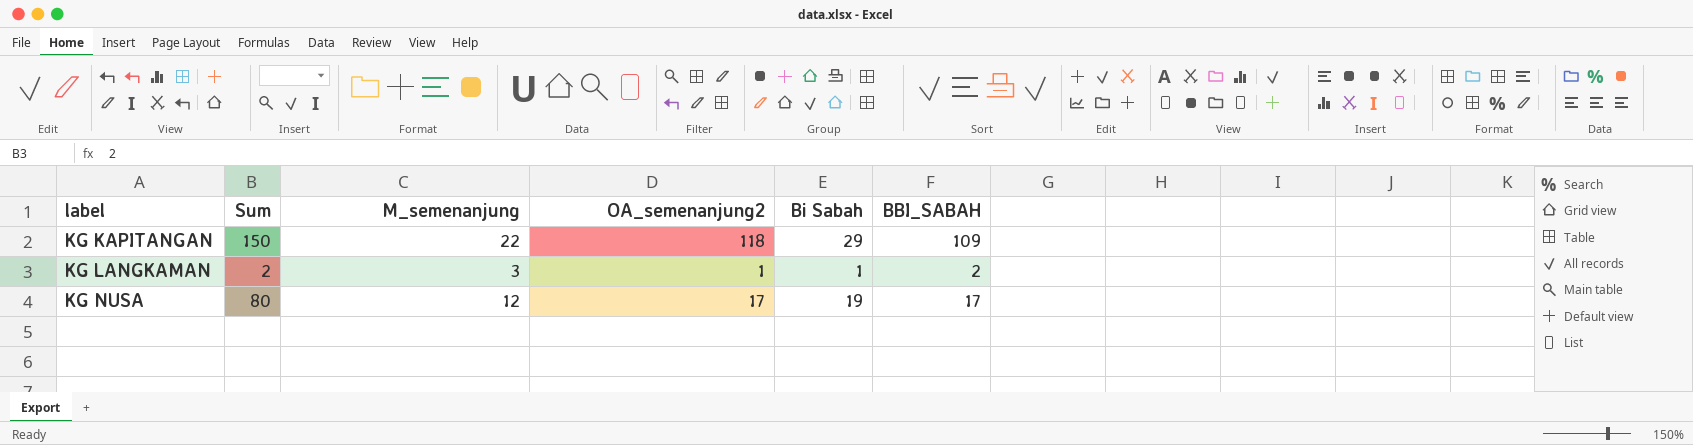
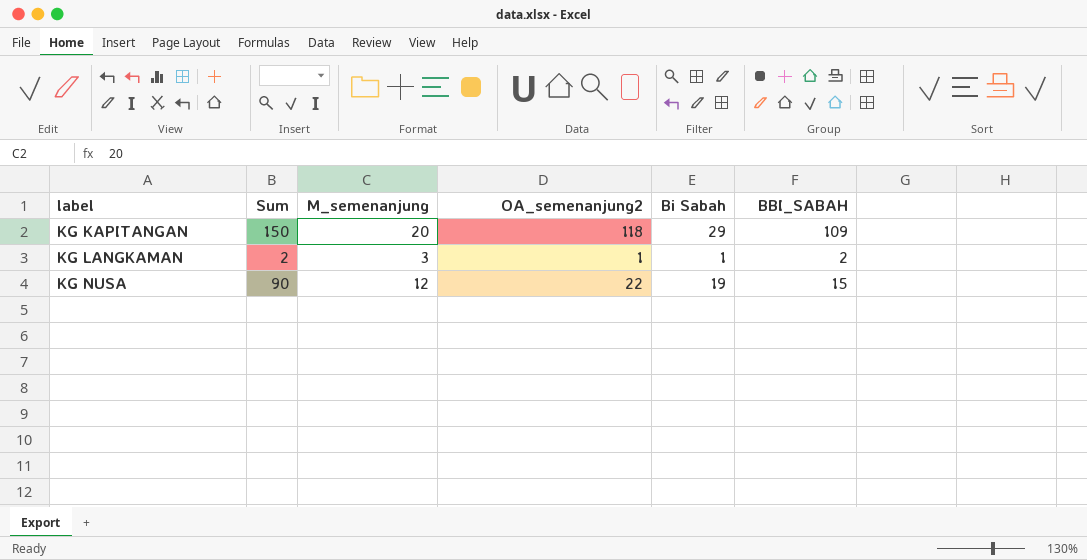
KG KAPITANGAN | M_semenanjung: 22 -> 20
KG NUSA | Sum: 80 -> 90
KG NUSA | OA_semenanjung2: 17 -> 22
KG NUSA | BBI_SABAH: 17 -> 15

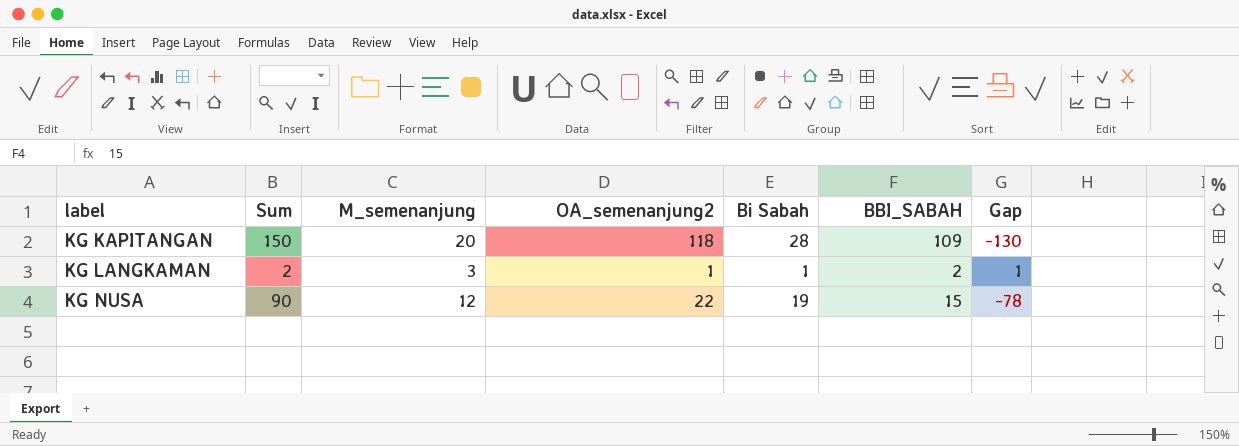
column Gap | formula: none -> [M_semenanjung] - [Sum]
KG KAPITANGAN | Bi Sabah: 29 -> 28

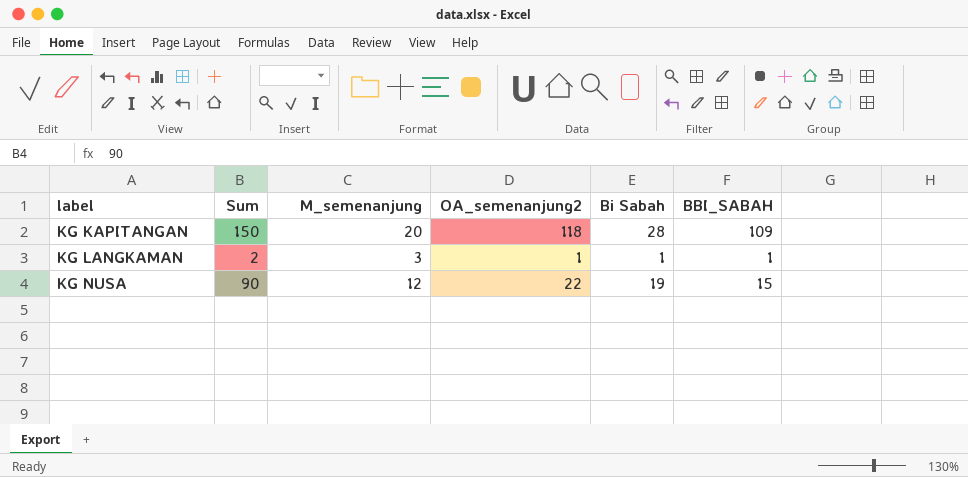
column Gap | formula: [M_semenanjung] - [Sum] -> none
KG LANGKAMAN | BBI_SABAH: 2 -> 1

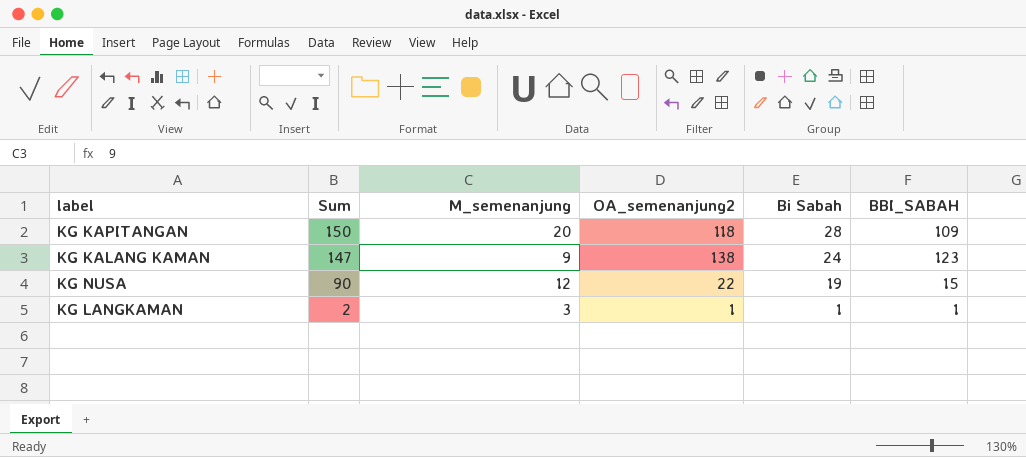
row order: label ascending -> Sum descending
row KG KALANG KAMAN: none -> 147 | 9 | 138 | 24 | 123

